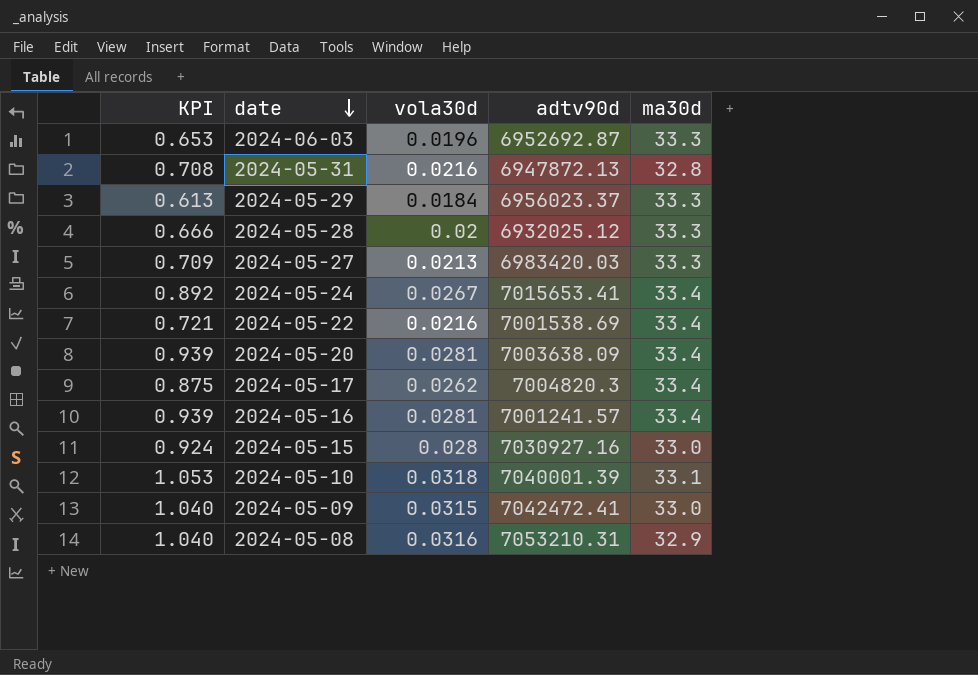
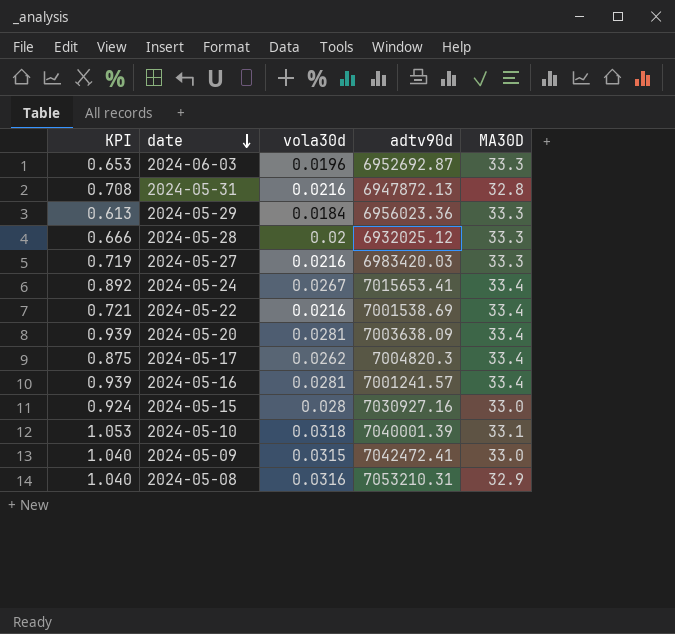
column name: ma30d -> MA30D
2024-05-29 | adtv90d: 6956023.37 -> 6956023.36
2024-05-27 | KPI: 0.709 -> 0.719
2024-05-27 | vola30d: 0.0213 -> 0.0216

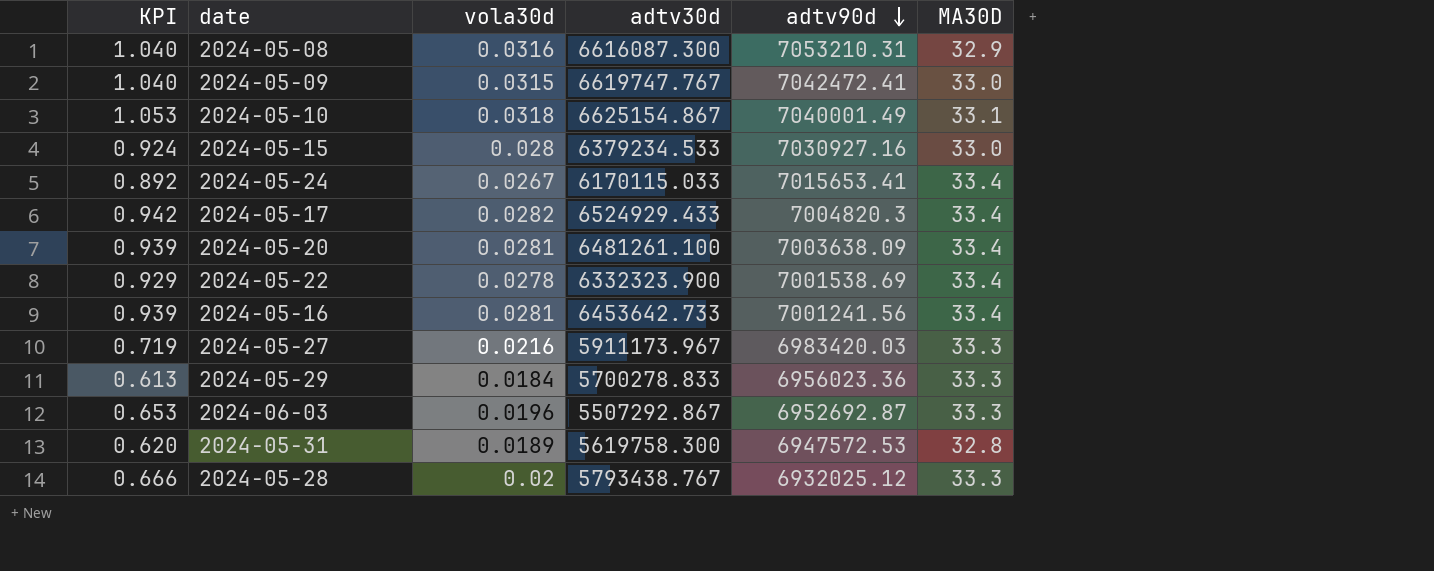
row order: date descending -> adtv90d descending
column adtv30d | position: none -> 4
2024-05-10 | adtv90d: 7040001.39 -> 7040001.49
2024-05-17 | KPI: 0.875 -> 0.942
2024-05-17 | vola30d: 0.0262 -> 0.0282
2024-05-22 | KPI: 0.721 -> 0.929
2024-05-22 | vola30d: 0.0216 -> 0.0278
2024-05-16 | adtv90d: 7001241.57 -> 7001241.56
2024-05-31 | KPI: 0.708 -> 0.620
2024-05-31 | vola30d: 0.0216 -> 0.0189
2024-05-31 | adtv90d: 6947872.13 -> 6947572.53

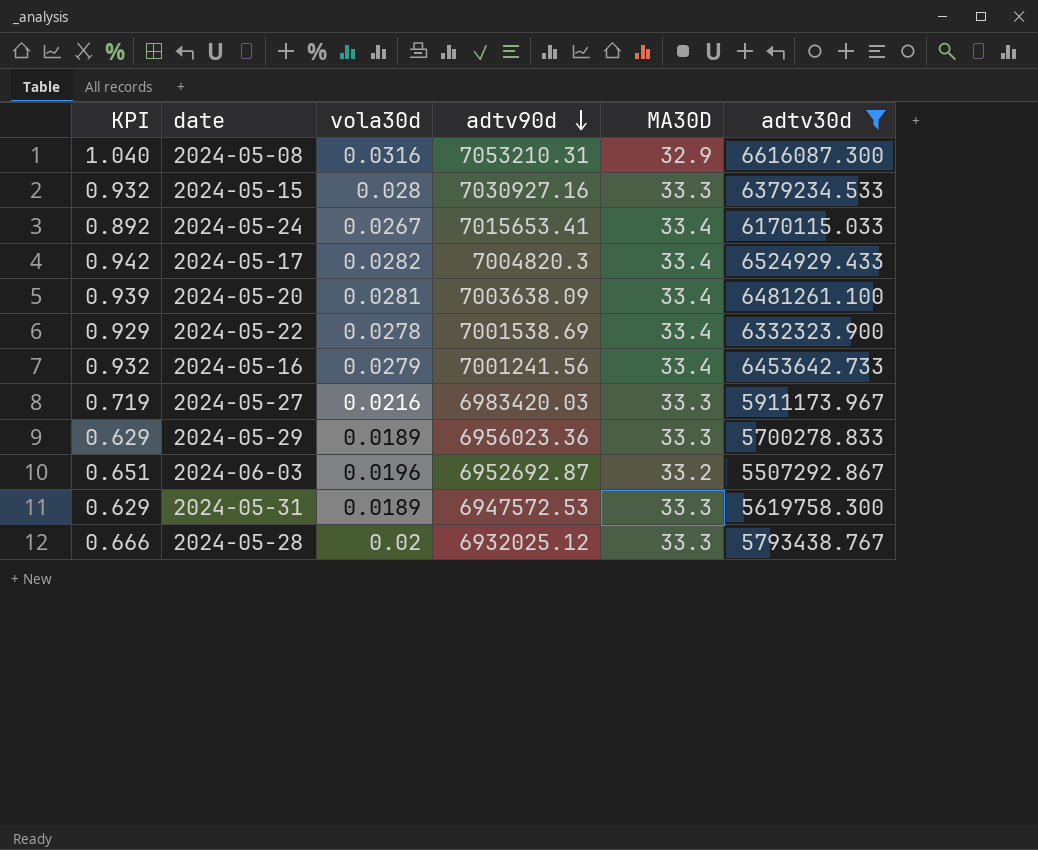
filter: none -> adtv30d <= 6616087.300
column adtv30d | position: 4 -> 6
2024-05-15 | KPI: 0.924 -> 0.932
2024-05-15 | MA30D: 33.0 -> 33.3
2024-05-16 | KPI: 0.939 -> 0.932
2024-05-16 | vola30d: 0.0281 -> 0.0279
2024-05-29 | KPI: 0.613 -> 0.629
2024-05-29 | vola30d: 0.0184 -> 0.0189
2024-06-03 | KPI: 0.653 -> 0.651
2024-06-03 | MA30D: 33.3 -> 33.2
2024-05-31 | KPI: 0.620 -> 0.629
2024-05-31 | MA30D: 32.8 -> 33.3

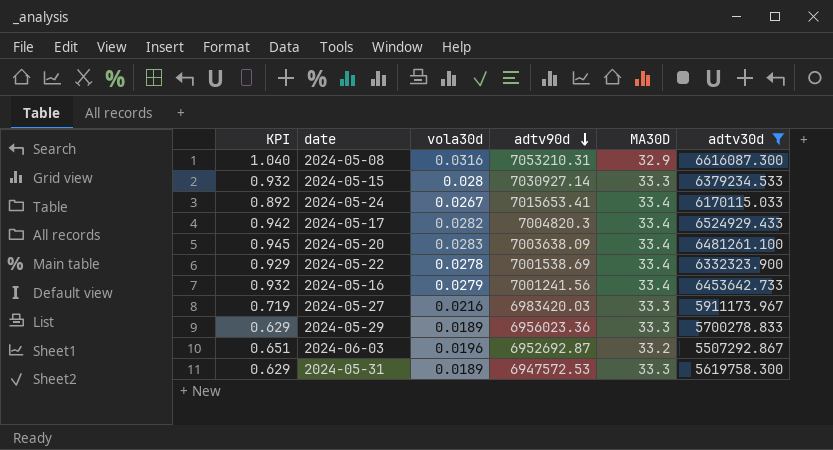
row 2024-05-28: 0.666 | 0.02 | 6932025.12 | 33.3 | 5793438.767 -> none
2024-05-15 | adtv90d: 7030927.16 -> 7030927.14
2024-05-20 | KPI: 0.939 -> 0.945
2024-05-20 | vola30d: 0.0281 -> 0.0283

